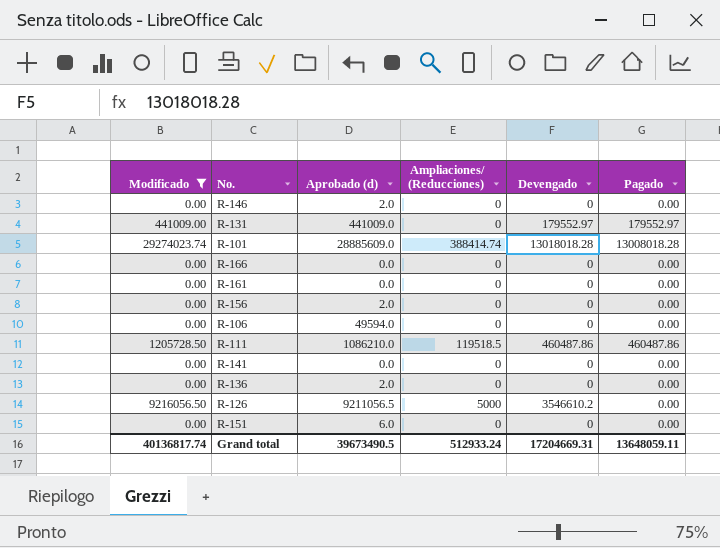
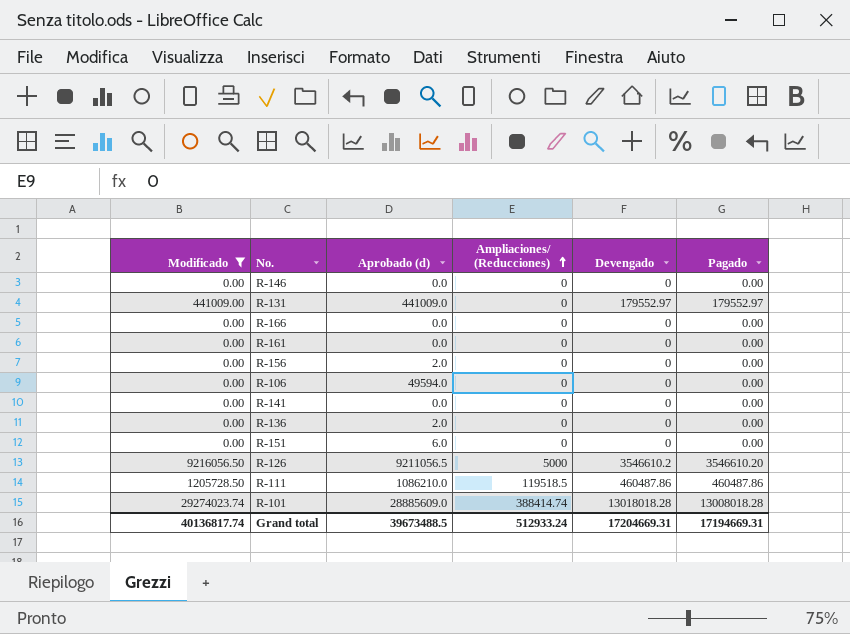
row order: none -> Ampliaciones/ (Reducciones) ascending
R-146 | Aprobado (d): 2.0 -> 0.0
R-126 | Pagado: 0.00 -> 3546610.20
Grand total | Aprobado (d): 39673490.5 -> 39673488.5
Grand total | Pagado: 13648059.11 -> 17194669.31

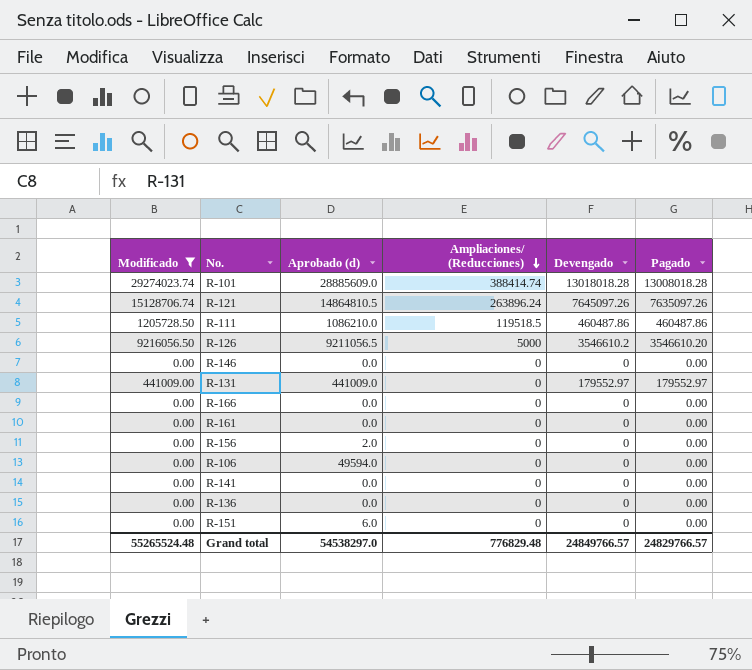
row order: Ampliaciones/ (Reducciones) ascending -> Ampliaciones/ (Reducciones) descending
row R-121: none -> 15128706.74 | 14864810.5 | 263896.24 | 7645097.26 | 7635097.26
R-136 | Aprobado (d): 2.0 -> 0.0
Grand total | Modificado: 40136817.74 -> 55265524.48
Grand total | Aprobado (d): 39673488.5 -> 54538297.0
Grand total | Ampliaciones/ (Reducciones): 512933.24 -> 776829.48
Grand total | Devengado: 17204669.31 -> 24849766.57
Grand total | Pagado: 17194669.31 -> 24829766.57

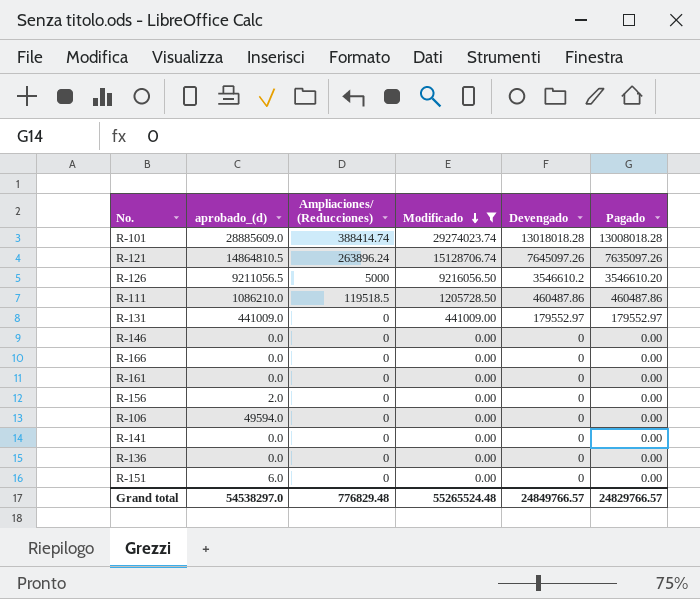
row order: Ampliaciones/ (Reducciones) descending -> Modificado descending
column name: Aprobado (d) -> aprobado_(d)
column Modificado | position: 1 -> 4

